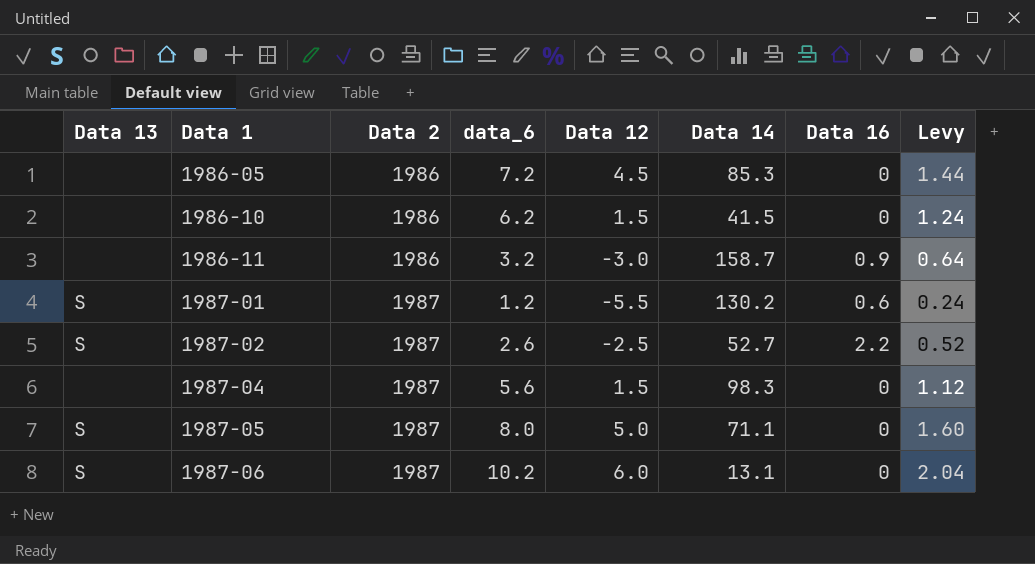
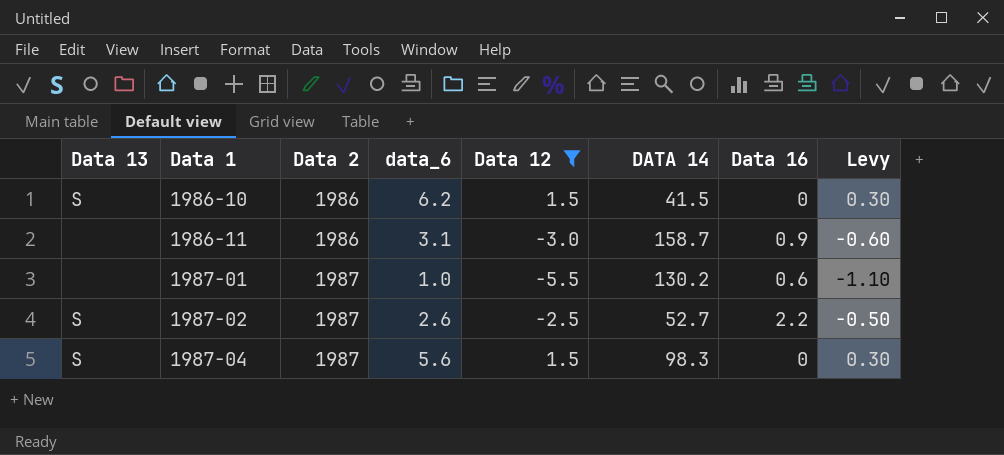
filter: none -> Data 12 <= 1.5
column name: Data 14 -> DATA 14
column Levy | formula: [data_6] * 0.2 -> [Data 12] * 0.2
1986-10 | Data 13: none -> S
1986-11 | data_6: 3.2 -> 3.1
1987-01 | Data 13: S -> none
1987-01 | data_6: 1.2 -> 1.0
1987-04 | Data 13: none -> S

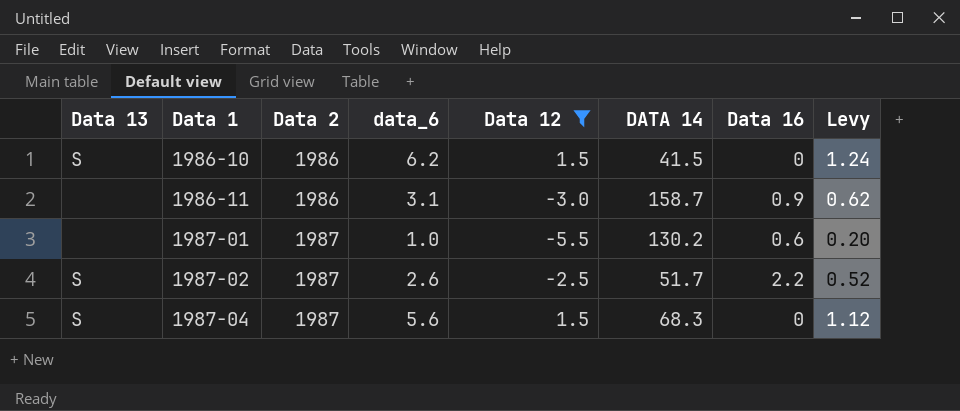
column Levy | formula: [Data 12] * 0.2 -> [data_6] * 0.2
1987-02 | DATA 14: 52.7 -> 51.7
1987-04 | DATA 14: 98.3 -> 68.3

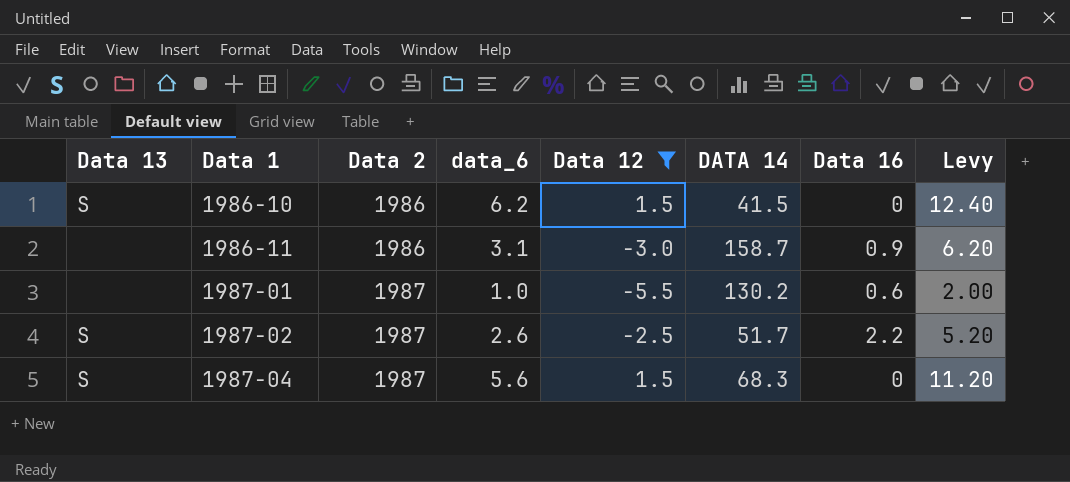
column Levy | formula: [data_6] * 0.2 -> [data_6] * 2

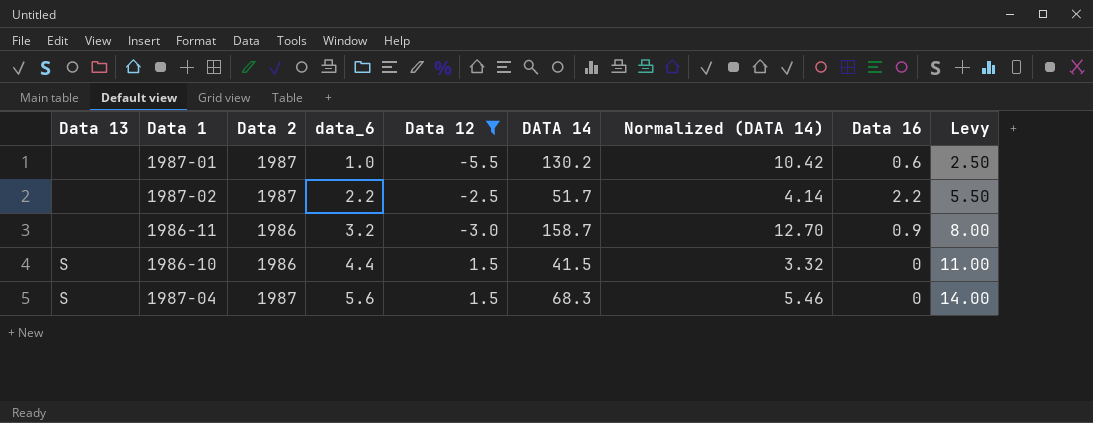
row order: Data 1 ascending -> data_6 ascending
column Normalized (DATA 14) | formula: none -> [DATA 14] * 0.08
column Levy | formula: [data_6] * 2 -> [data_6] * 2.5
1987-02 | Data 13: S -> none
1987-02 | data_6: 2.6 -> 2.2
1986-11 | data_6: 3.1 -> 3.2
1986-10 | data_6: 6.2 -> 4.4

